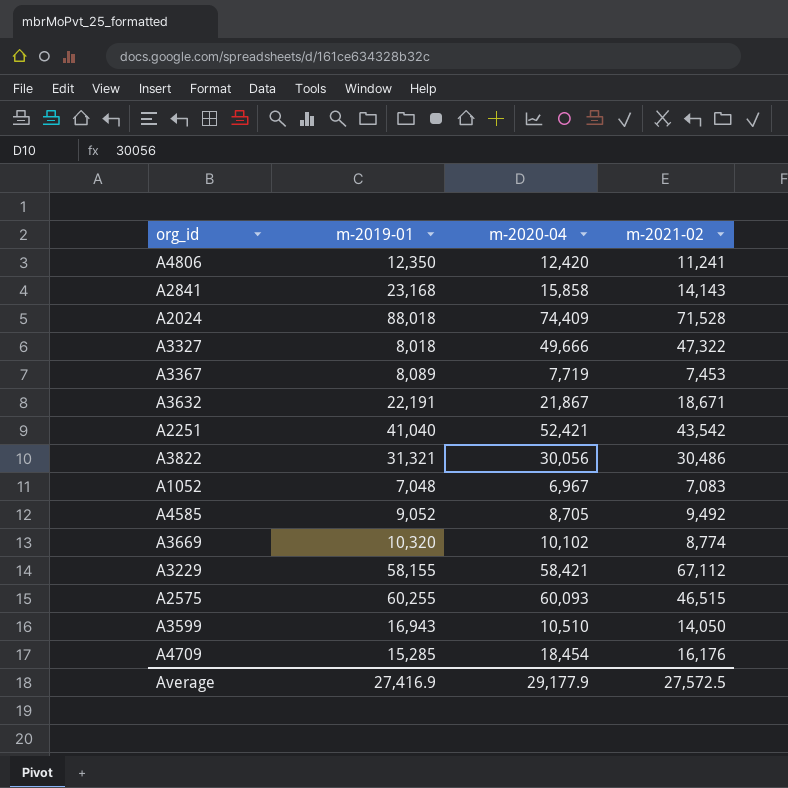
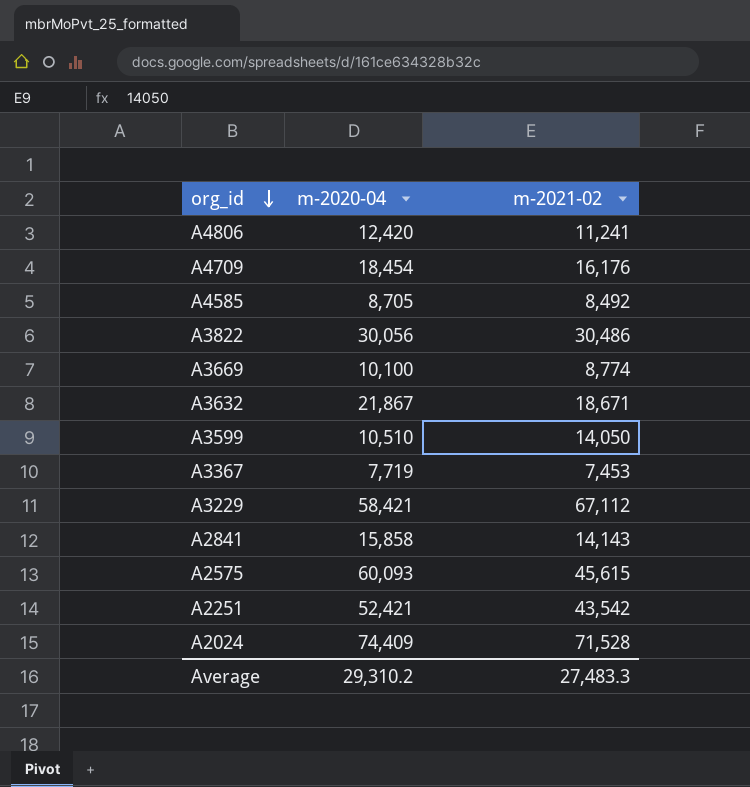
row order: none -> org_id descending
column m-2019-01 | position: 2 -> none
row A3327: 8,018 | 49,666 | 47,322 -> none
row A1052: 7,048 | 6,967 | 7,083 -> none
A4585 | m-2021-02: 9,492 -> 8,492
A3669 | m-2020-04: 10,102 -> 10,100
A2575 | m-2021-02: 46,515 -> 45,615
Average | m-2020-04: 29,177.9 -> 29,310.2
Average | m-2021-02: 27,572.5 -> 27,483.3

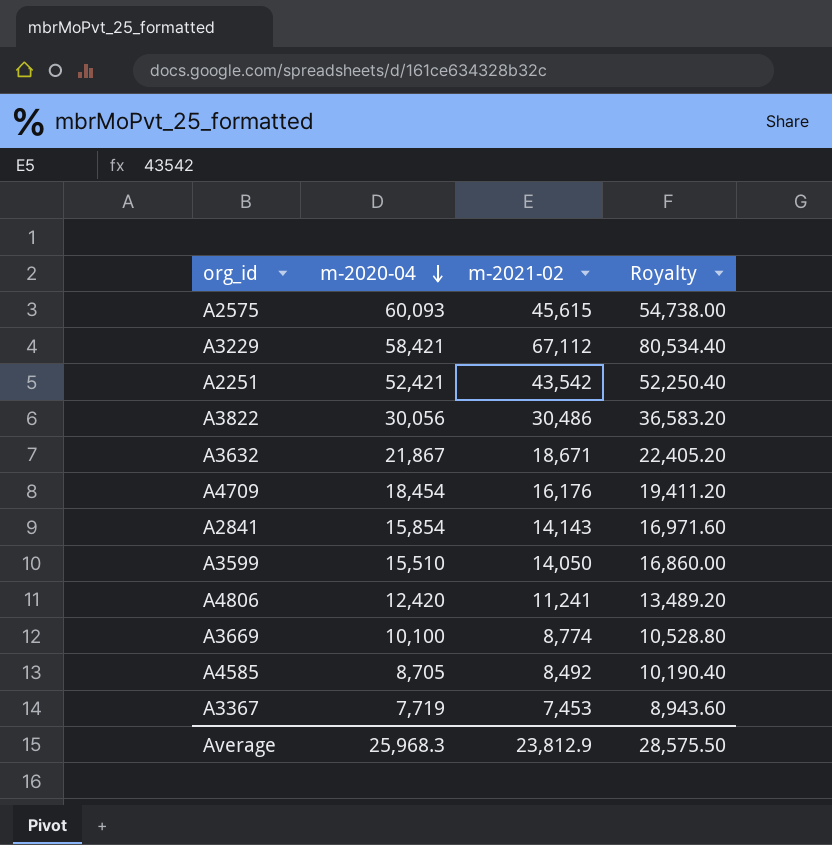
row order: org_id descending -> m-2020-04 descending
column Royalty | formula: none -> [m-2021-02] * 1.2
row A2024: 74,409 | 71,528 -> none
A2841 | m-2020-04: 15,858 -> 15,854
A3599 | m-2020-04: 10,510 -> 15,510
Average | m-2020-04: 29,310.2 -> 25,968.3
Average | m-2021-02: 27,483.3 -> 23,812.9

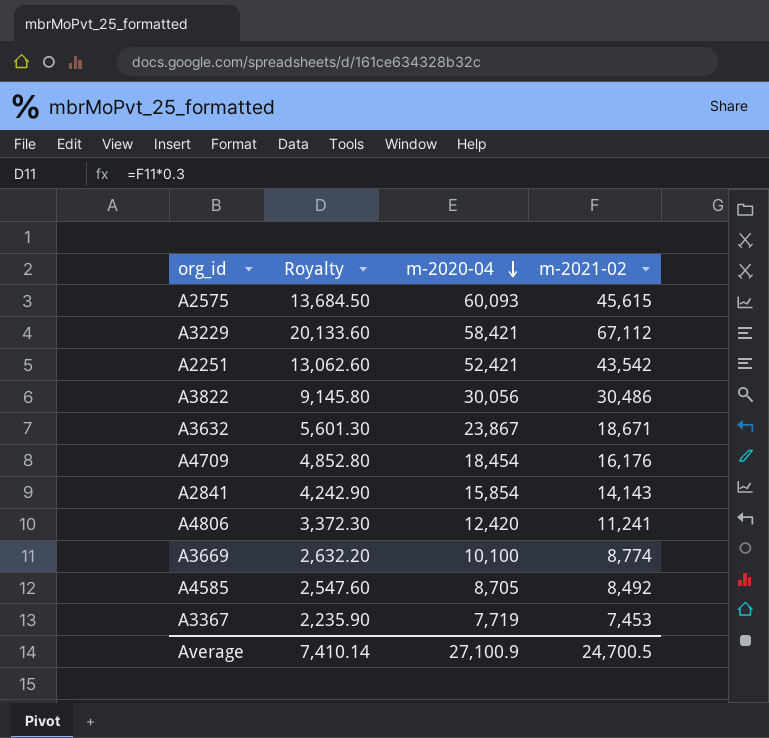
column Royalty | formula: [m-2021-02] * 1.2 -> [m-2021-02] * 0.3
column Royalty | position: 4 -> 2
row A3599: 15,510 | 14,050 | 16,860.00 -> none
A3632 | m-2020-04: 21,867 -> 23,867
Average | Royalty: 28,575.50 -> 7,410.14
Average | m-2020-04: 25,968.3 -> 27,100.9
Average | m-2021-02: 23,812.9 -> 24,700.5

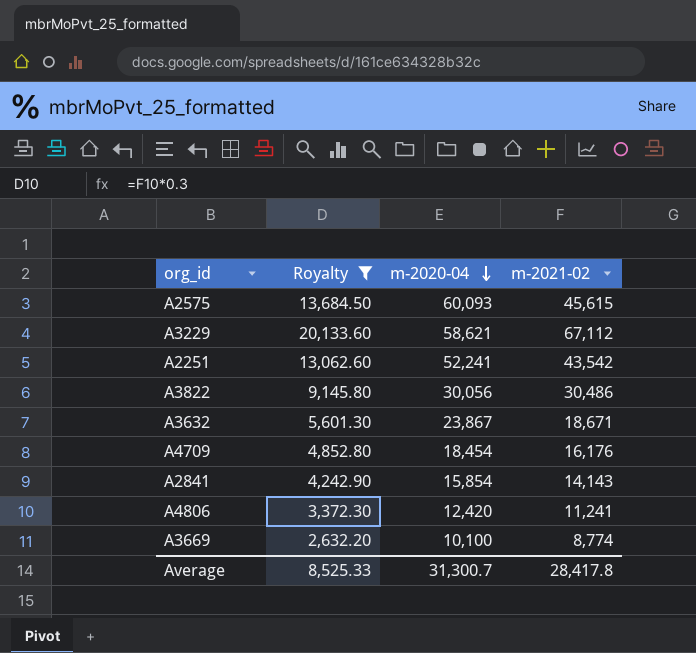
filter: none -> Royalty >= 2,632.20
A3229 | m-2020-04: 58,421 -> 58,621
A2251 | m-2020-04: 52,421 -> 52,241
Average | Royalty: 7,410.14 -> 8,525.33
Average | m-2020-04: 27,100.9 -> 31,300.7
Average | m-2021-02: 24,700.5 -> 28,417.8

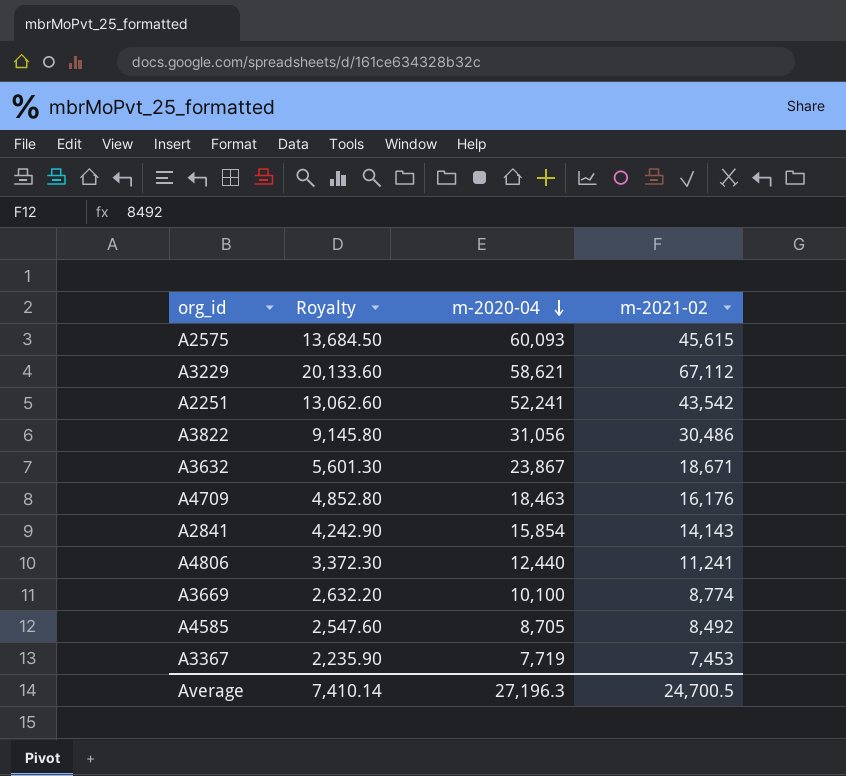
filter: Royalty >= 2,632.20 -> none
A3822 | m-2020-04: 30,056 -> 31,056
A4709 | m-2020-04: 18,454 -> 18,463
A4806 | m-2020-04: 12,420 -> 12,440
Average | Royalty: 8,525.33 -> 7,410.14
Average | m-2020-04: 31,300.7 -> 27,196.3
Average | m-2021-02: 28,417.8 -> 24,700.5

